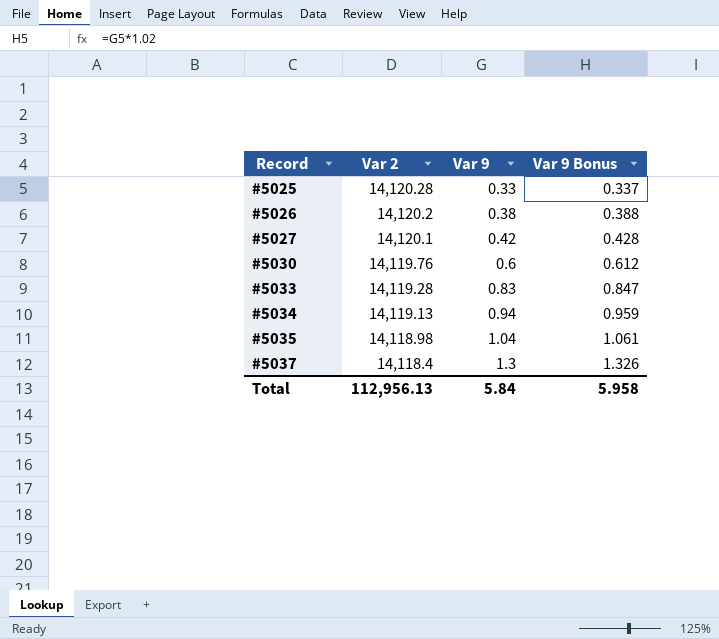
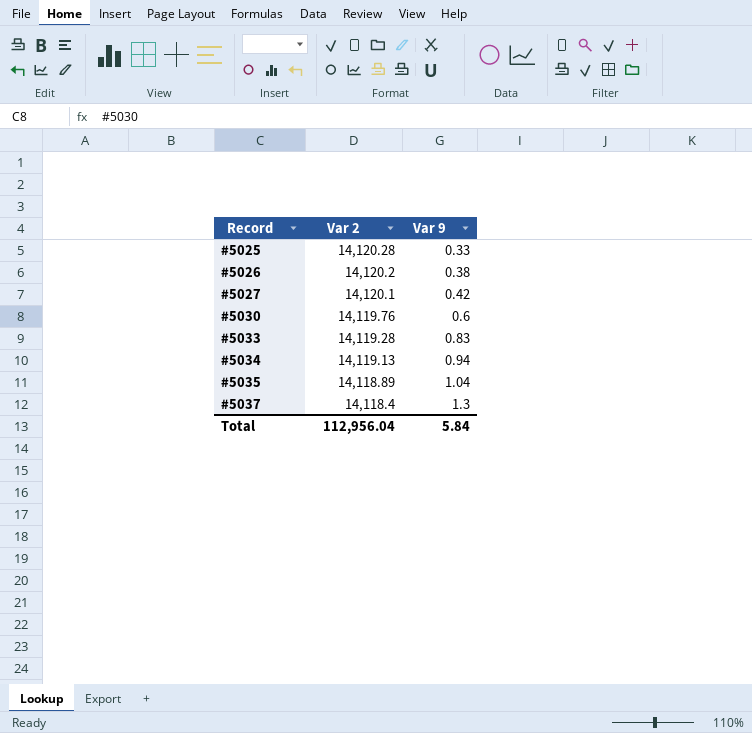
column Var 9 Bonus | formula: [Var 9] * 1.02 -> none
#5035 | Var 2: 14,118.98 -> 14,118.89
Total | Var 2: 112,956.13 -> 112,956.04

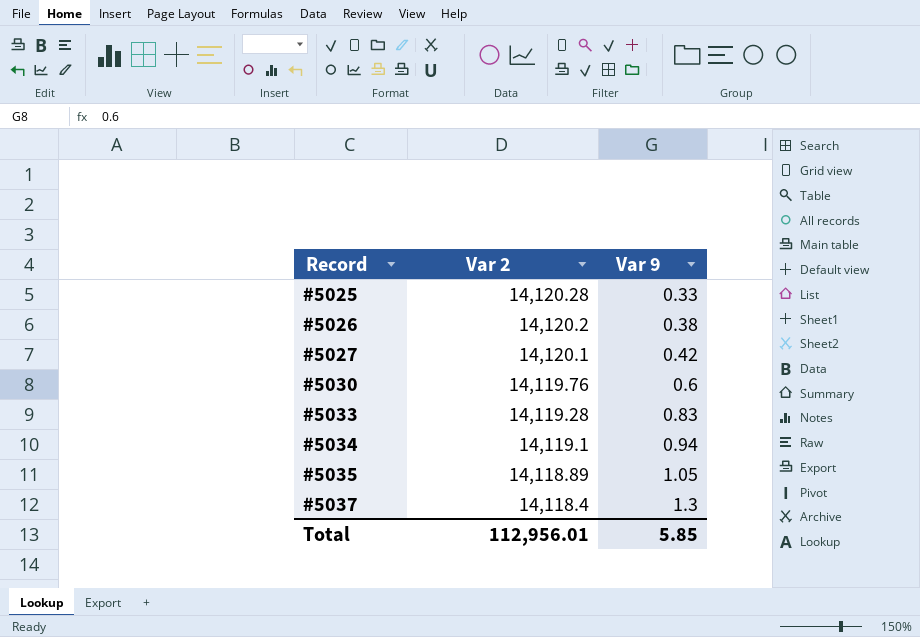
#5034 | Var 2: 14,119.13 -> 14,119.1
#5035 | Var 9: 1.04 -> 1.05
Total | Var 2: 112,956.04 -> 112,956.01
Total | Var 9: 5.84 -> 5.85

